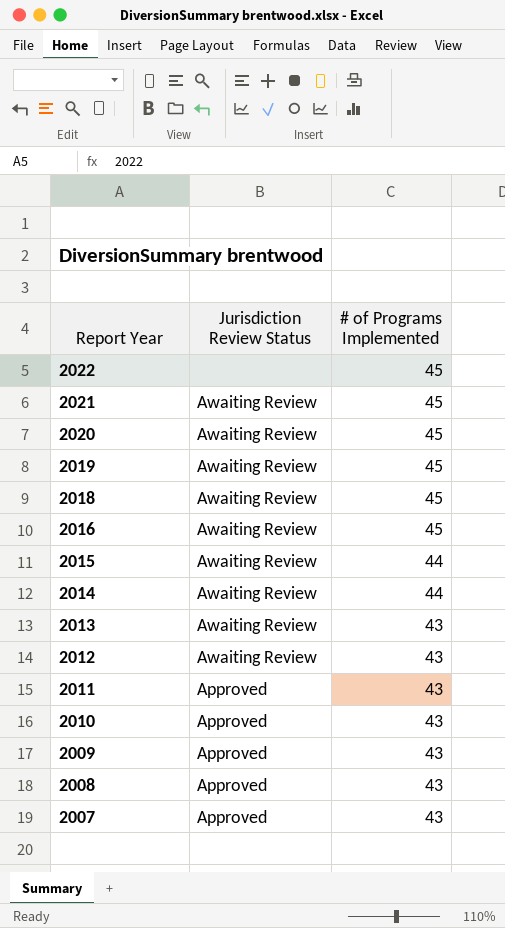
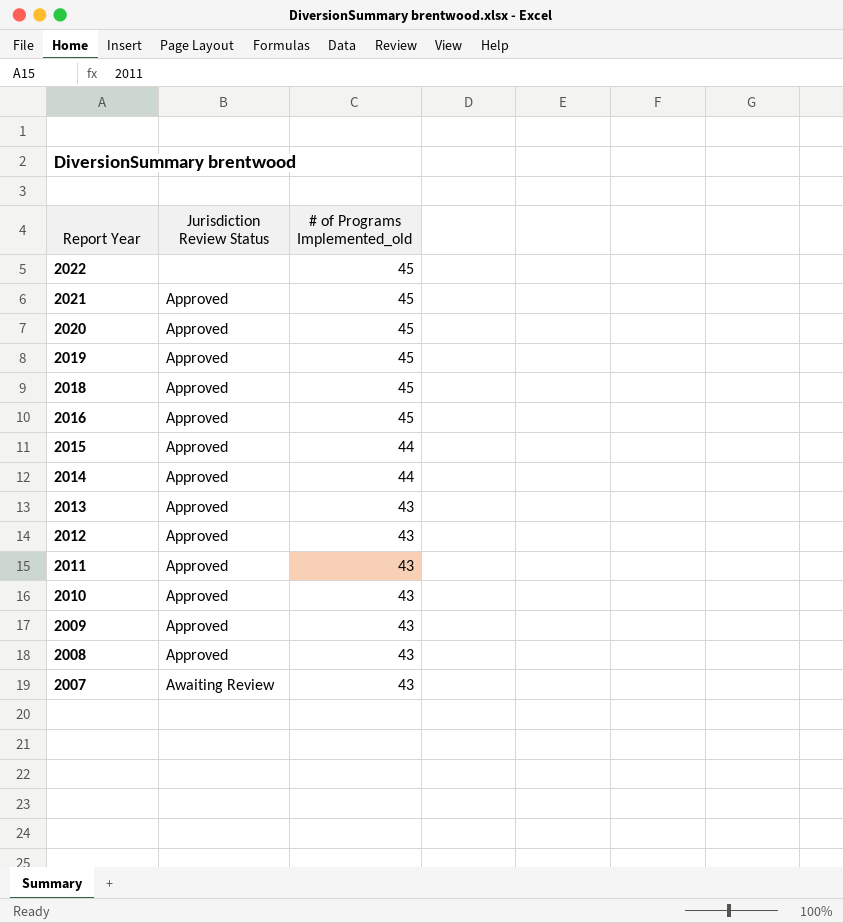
column name: # of Programs Implemented -> # of Programs Implemented_old
2021 | Jurisdiction Review Status: Awaiting Review -> Approved
2020 | Jurisdiction Review Status: Awaiting Review -> Approved
2019 | Jurisdiction Review Status: Awaiting Review -> Approved
2018 | Jurisdiction Review Status: Awaiting Review -> Approved
2016 | Jurisdiction Review Status: Awaiting Review -> Approved
2015 | Jurisdiction Review Status: Awaiting Review -> Approved
2014 | Jurisdiction Review Status: Awaiting Review -> Approved
2013 | Jurisdiction Review Status: Awaiting Review -> Approved
2012 | Jurisdiction Review Status: Awaiting Review -> Approved
2007 | Jurisdiction Review Status: Approved -> Awaiting Review

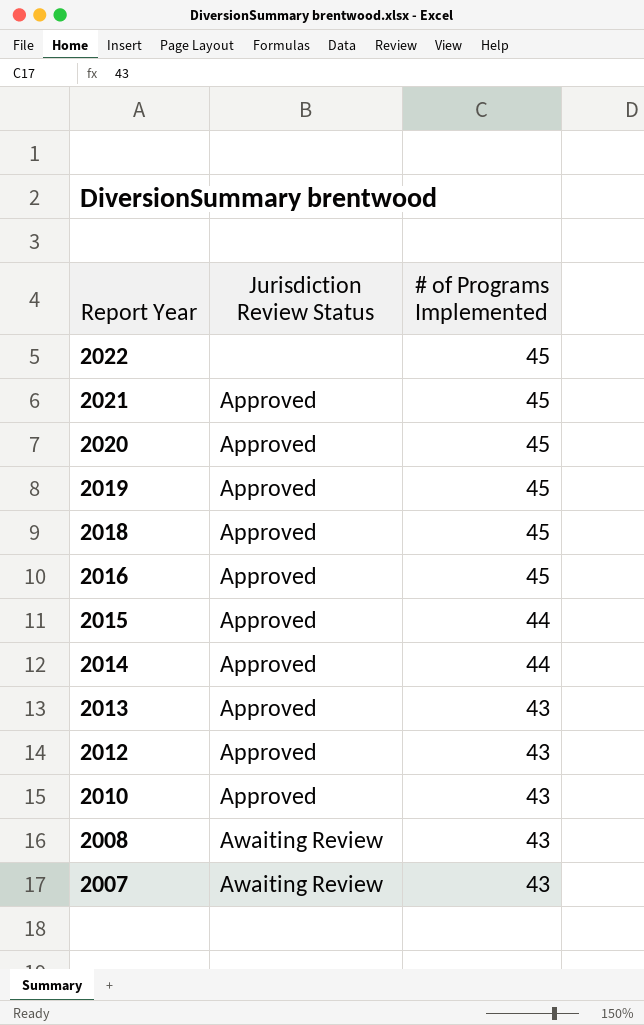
column name: # of Programs Implemented_old -> # of Programs Implemented
row 2011: Approved | 43 -> none
row 2009: Approved | 43 -> none
2008 | Jurisdiction Review Status: Approved -> Awaiting Review

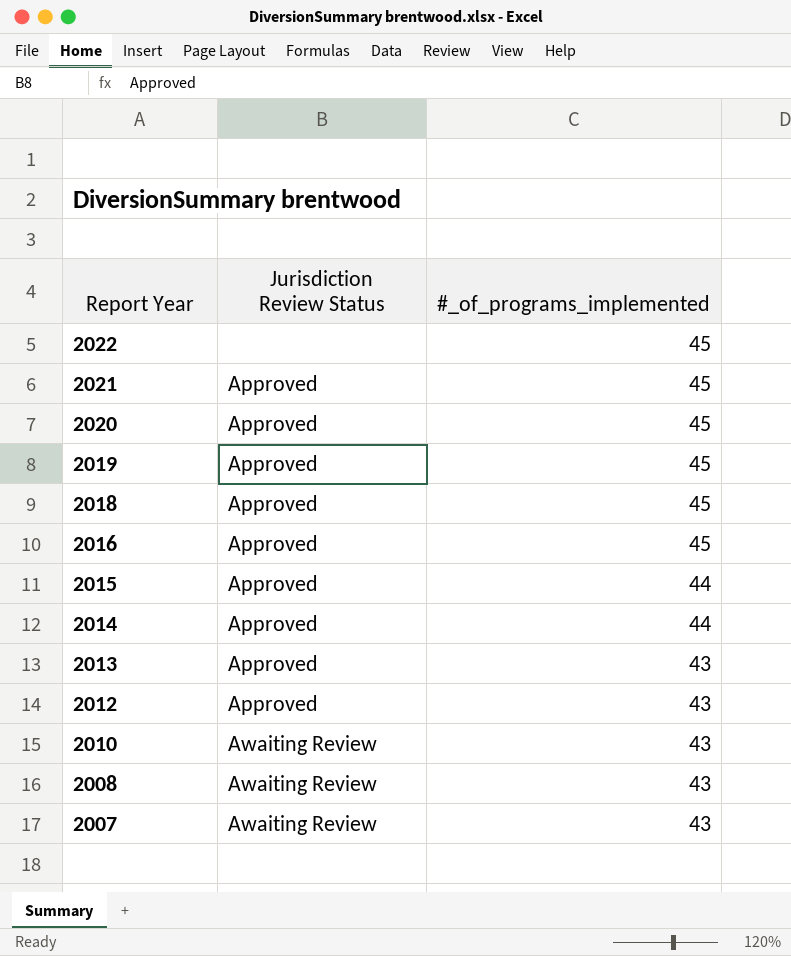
column name: # of Programs Implemented -> #_of_programs_implemented
2010 | Jurisdiction Review Status: Approved -> Awaiting Review

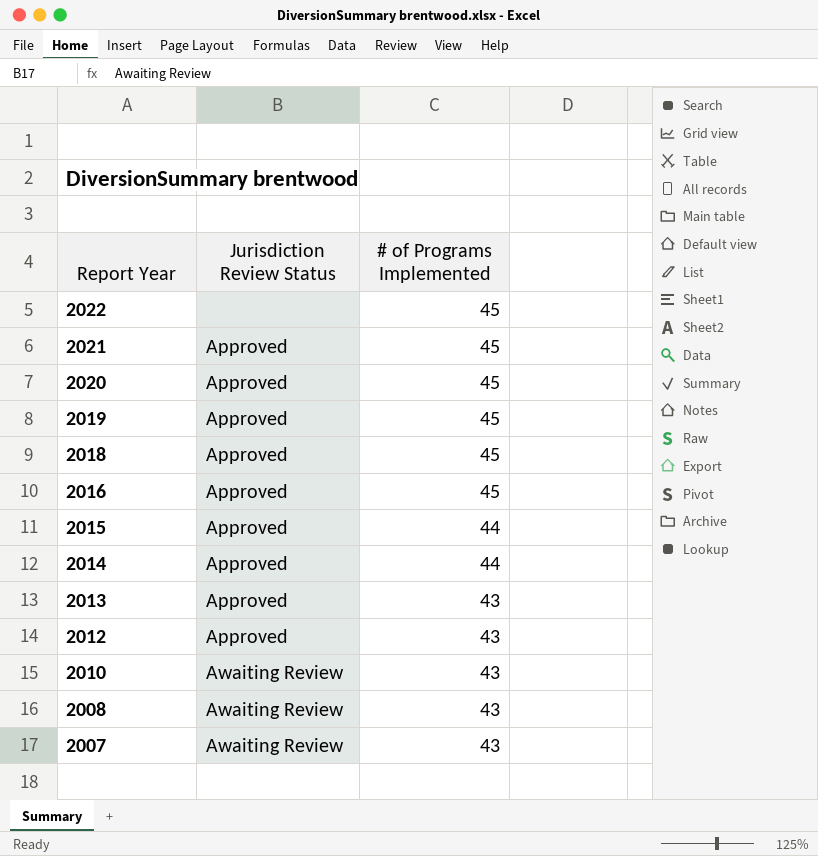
column name: #_of_programs_implemented -> # of Programs Implemented

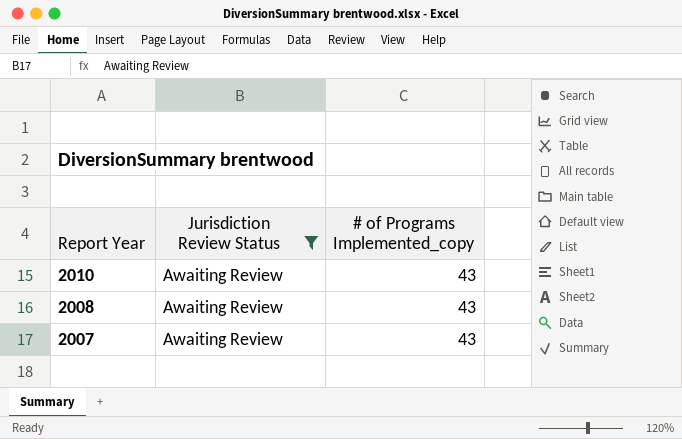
filter: none -> Jurisdiction Review Status = Awaiting Review
column name: # of Programs Implemented -> # of Programs Implemented_copy

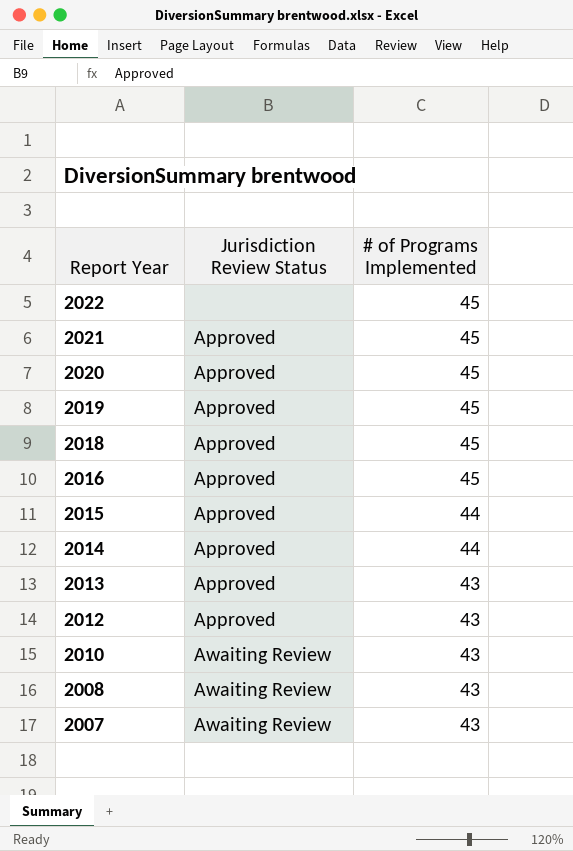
filter: Jurisdiction Review Status = Awaiting Review -> none
column name: # of Programs Implemented_copy -> # of Programs Implemented

